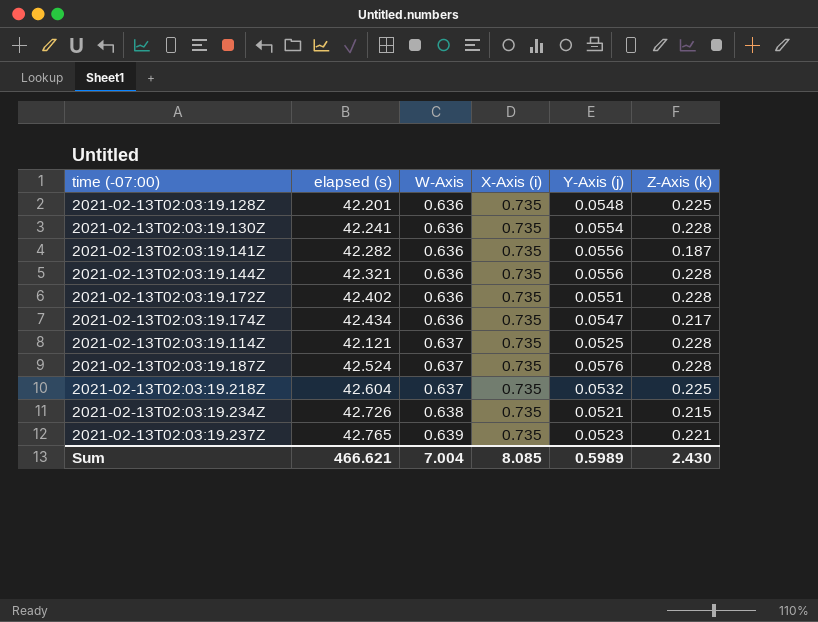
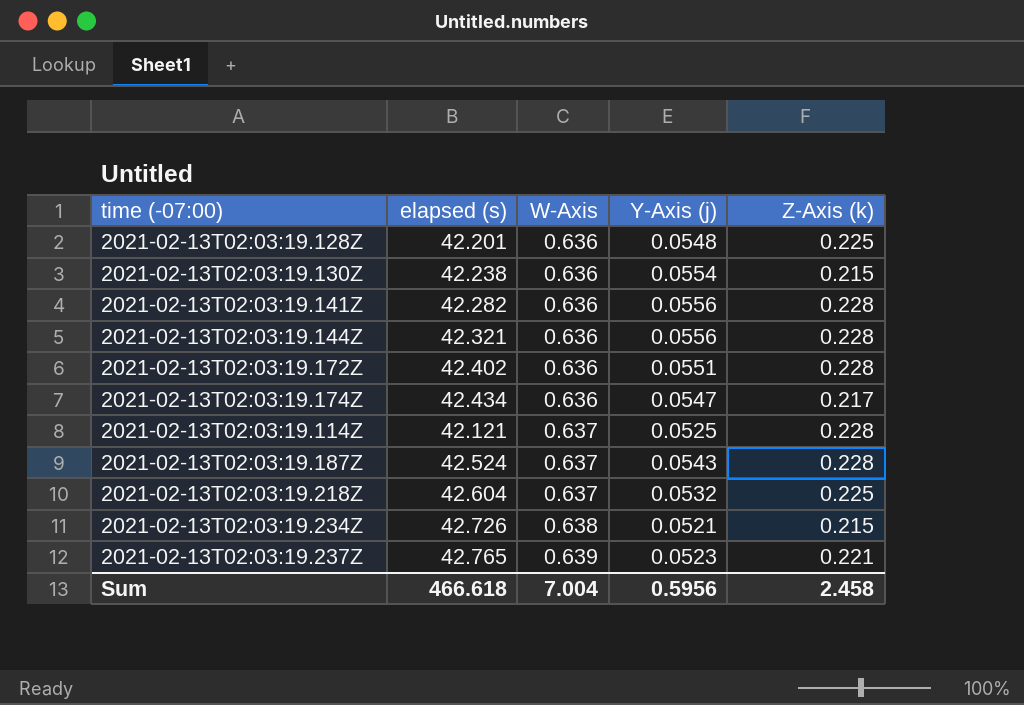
column X-Axis (i) | position: 4 -> none
2021-02-13T02:03:19.130Z | elapsed (s): 42.241 -> 42.238
2021-02-13T02:03:19.130Z | Z-Axis (k): 0.228 -> 0.215
2021-02-13T02:03:19.141Z | Z-Axis (k): 0.187 -> 0.228
2021-02-13T02:03:19.187Z | Y-Axis (j): 0.0576 -> 0.0543
Sum | elapsed (s): 466.621 -> 466.618
Sum | Y-Axis (j): 0.5989 -> 0.5956
Sum | Z-Axis (k): 2.430 -> 2.458

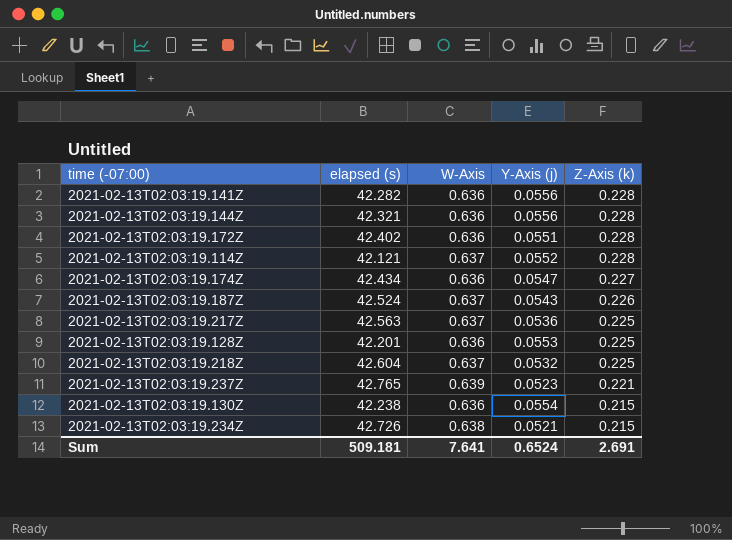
row order: W-Axis ascending -> Z-Axis (k) descending
2021-02-13T02:03:19.114Z | Y-Axis (j): 0.0525 -> 0.0552
2021-02-13T02:03:19.174Z | Z-Axis (k): 0.217 -> 0.227
2021-02-13T02:03:19.187Z | Z-Axis (k): 0.228 -> 0.226
row 2021-02-13T02:03:19.217Z: none -> 42.563 | 0.637 | 0.0536 | 0.225
2021-02-13T02:03:19.128Z | Y-Axis (j): 0.0548 -> 0.0553
Sum | elapsed (s): 466.618 -> 509.181
Sum | W-Axis: 7.004 -> 7.641
Sum | Y-Axis (j): 0.5956 -> 0.6524
Sum | Z-Axis (k): 2.458 -> 2.691

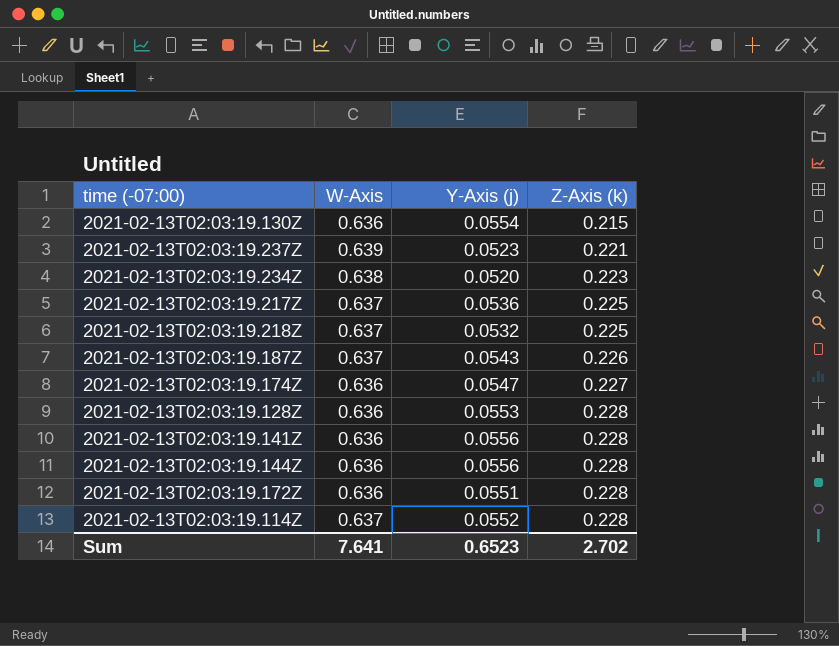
row order: Z-Axis (k) descending -> Z-Axis (k) ascending
column elapsed (s) | position: 2 -> none
2021-02-13T02:03:19.234Z | Y-Axis (j): 0.0521 -> 0.0520
2021-02-13T02:03:19.234Z | Z-Axis (k): 0.215 -> 0.223
2021-02-13T02:03:19.128Z | Z-Axis (k): 0.225 -> 0.228
Sum | Y-Axis (j): 0.6524 -> 0.6523
Sum | Z-Axis (k): 2.691 -> 2.702

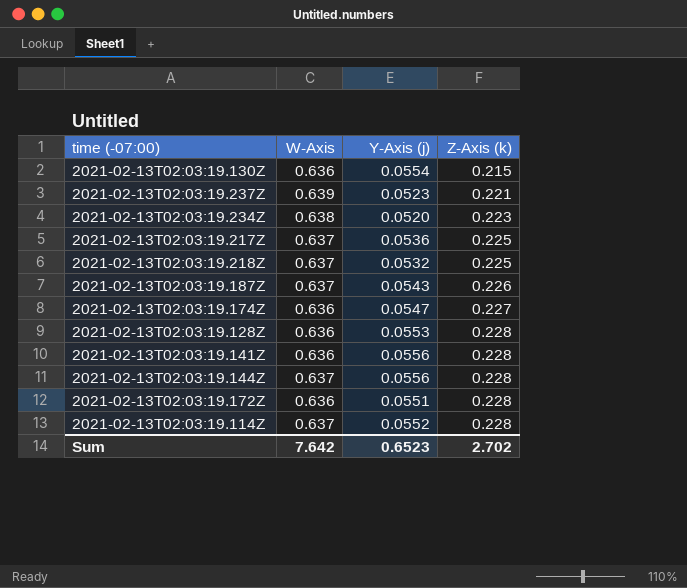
2021-02-13T02:03:19.144Z | W-Axis: 0.636 -> 0.637
Sum | W-Axis: 7.641 -> 7.642

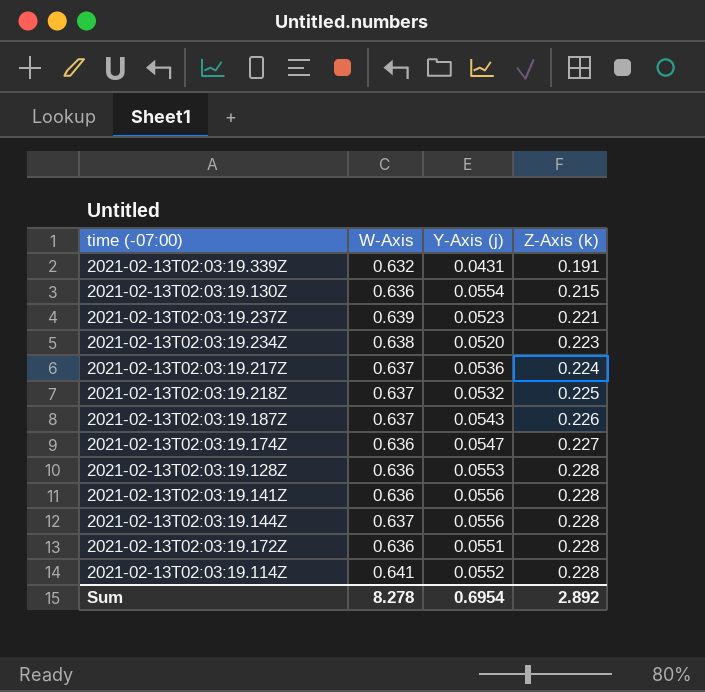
row 2021-02-13T02:03:19.339Z: none -> 0.632 | 0.0431 | 0.191
2021-02-13T02:03:19.217Z | Z-Axis (k): 0.225 -> 0.224
2021-02-13T02:03:19.114Z | W-Axis: 0.637 -> 0.641
Sum | W-Axis: 7.642 -> 8.278
Sum | Y-Axis (j): 0.6523 -> 0.6954
Sum | Z-Axis (k): 2.702 -> 2.892

